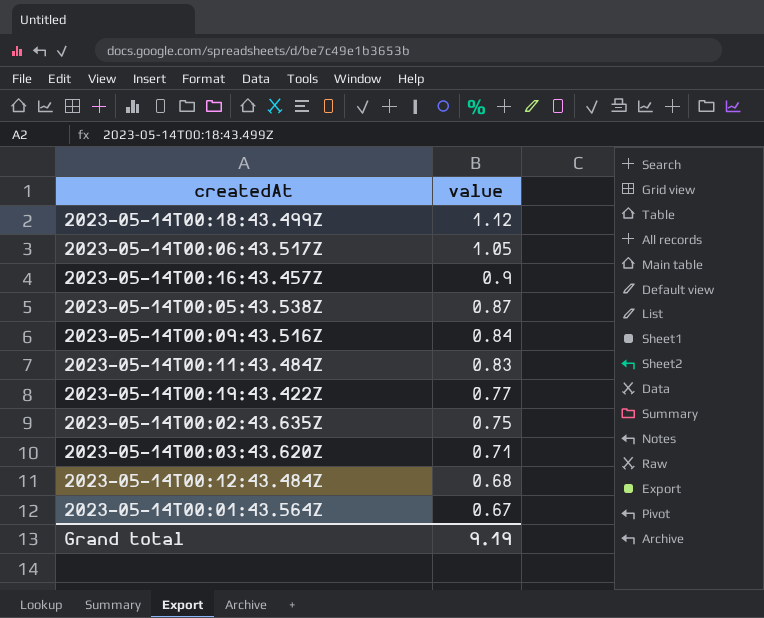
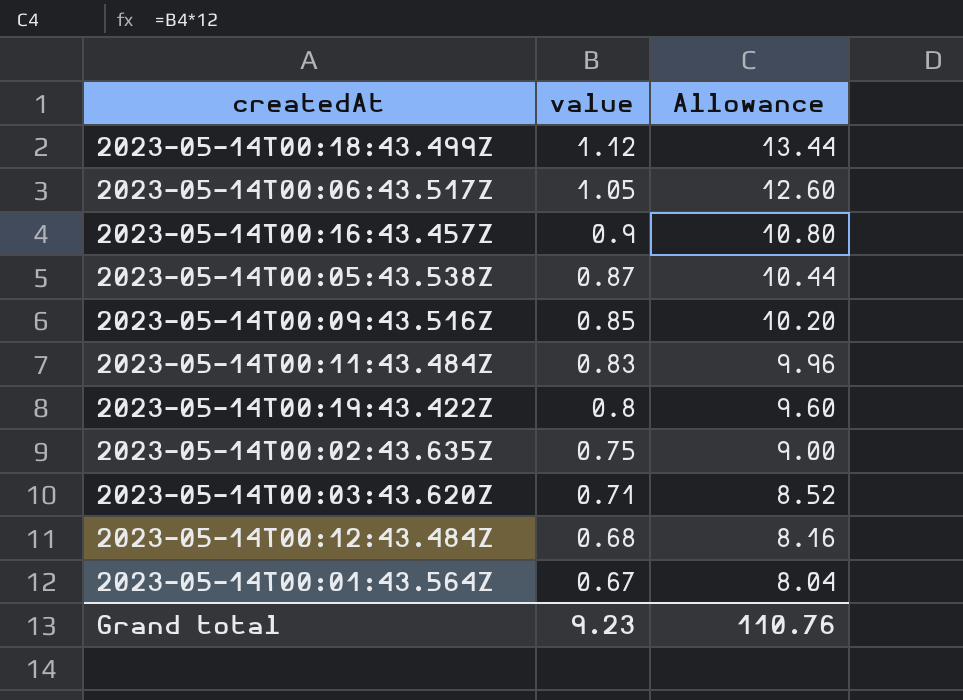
column Allowance | formula: none -> [value] * 12
2023-05-14T00:09:43.516Z | value: 0.84 -> 0.85
2023-05-14T00:19:43.422Z | value: 0.77 -> 0.8
Grand total | value: 9.19 -> 9.23

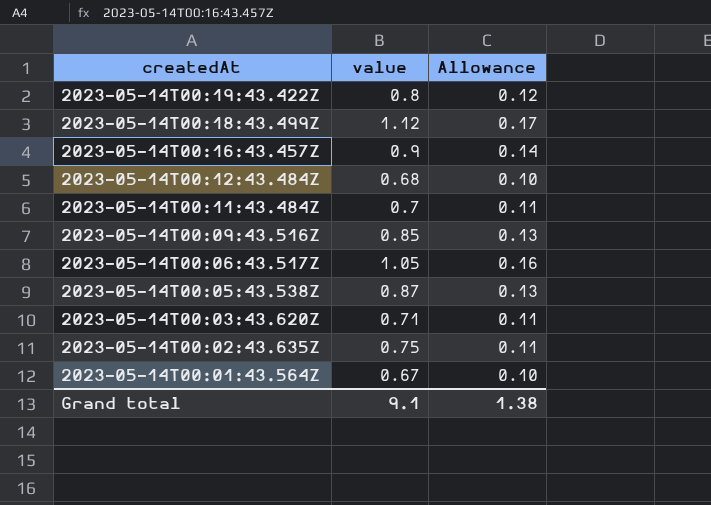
row order: value descending -> createdAt descending
column Allowance | formula: [value] * 12 -> [value] * 0.15
2023-05-14T00:11:43.484Z | value: 0.83 -> 0.7
Grand total | value: 9.23 -> 9.1
Grand total | Allowance: 110.76 -> 1.38

